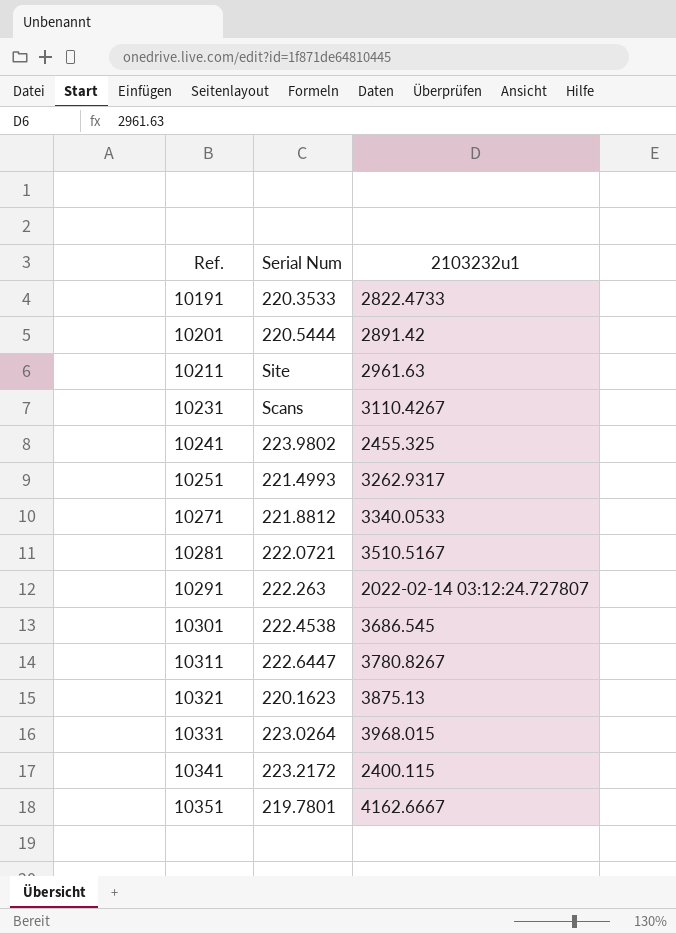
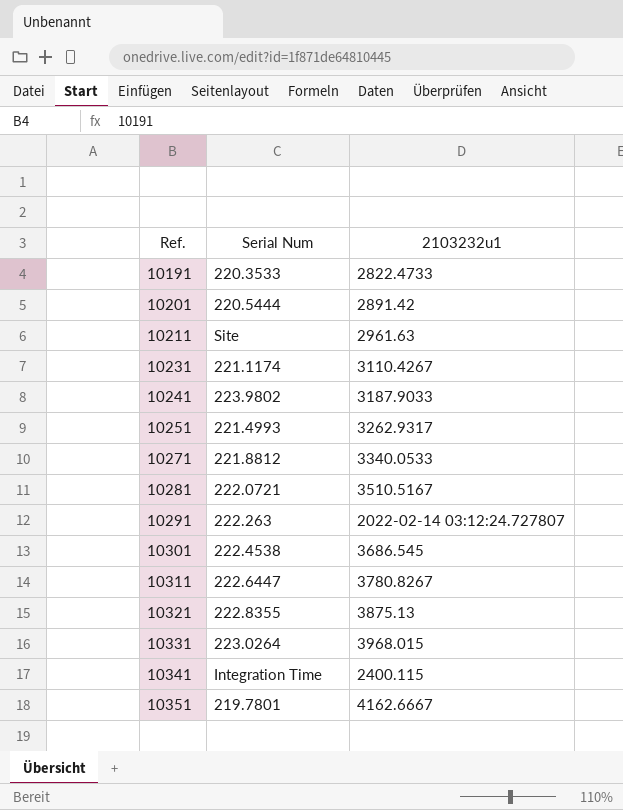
10231 | Serial Num: Scans -> 221.1174
10241 | 2103232u1: 2455.325 -> 3187.9033
10321 | Serial Num: 220.1623 -> 222.8355
10341 | Serial Num: 223.2172 -> Integration Time

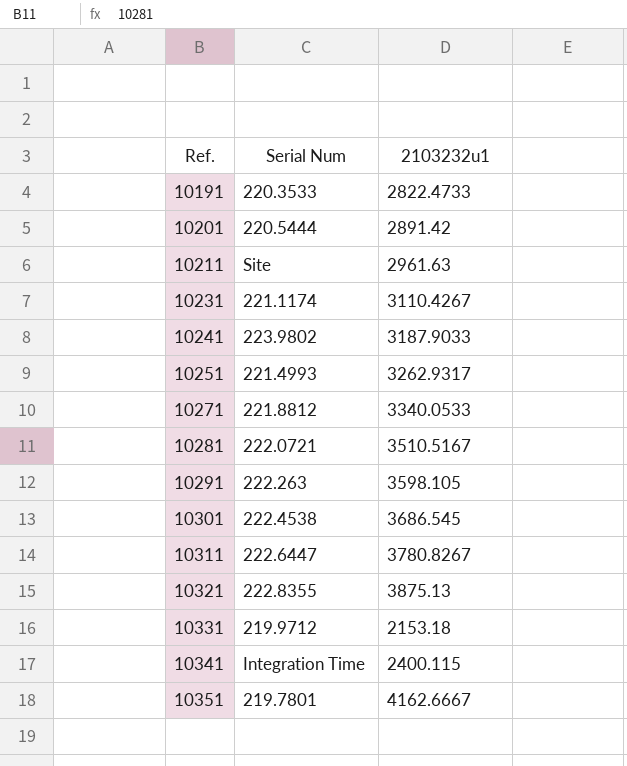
10291 | 2103232u1: 2022-02-14 03:12:24.727807 -> 3598.105
10331 | Serial Num: 223.0264 -> 219.9712
10331 | 2103232u1: 3968.015 -> 2153.18

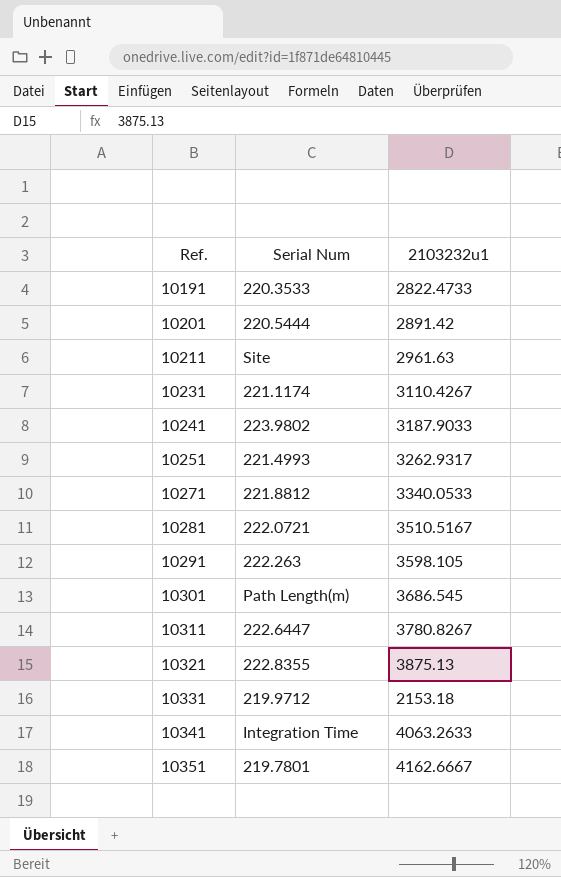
10301 | Serial Num: 222.4538 -> Path Length(m)
10341 | 2103232u1: 2400.115 -> 4063.2633

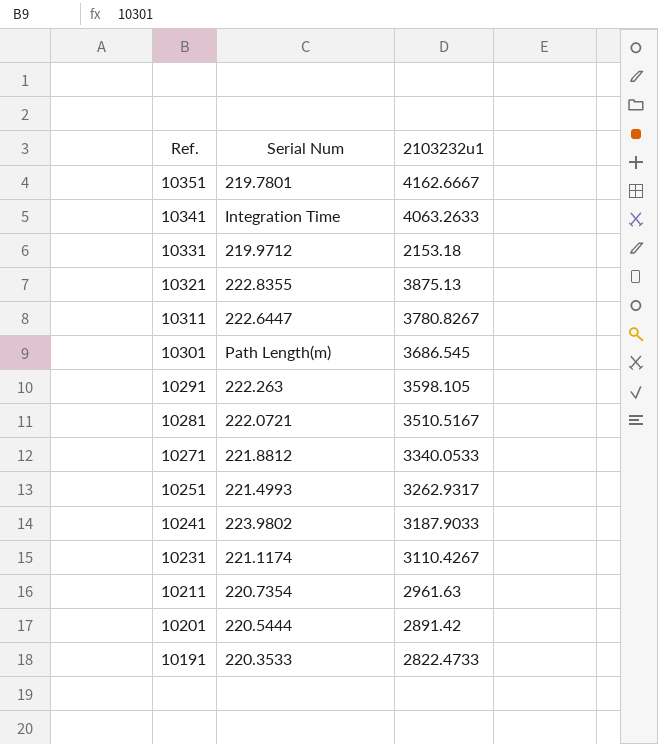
row order: Ref. ascending -> Ref. descending
10211 | Serial Num: Site -> 220.7354

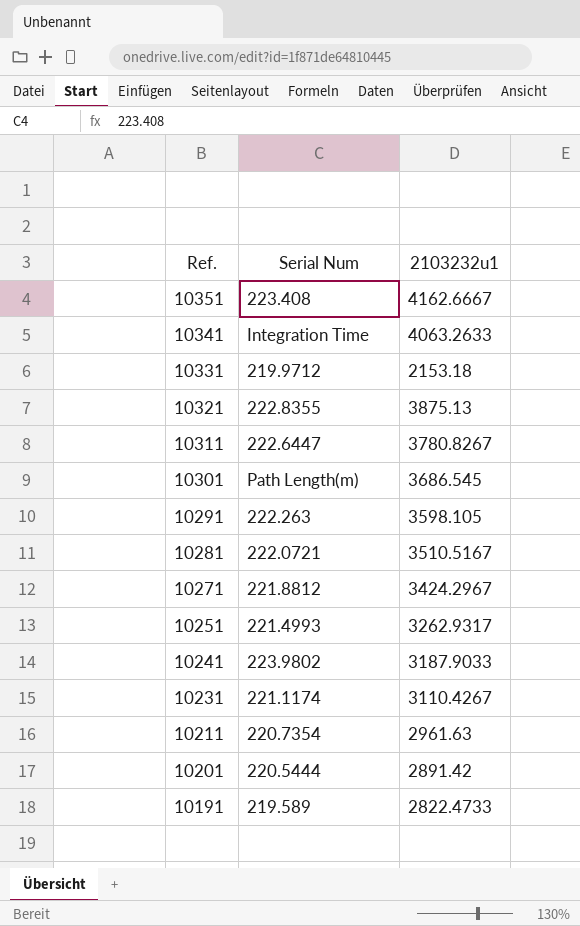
10351 | Serial Num: 219.7801 -> 223.408
10271 | 2103232u1: 3340.0533 -> 3424.2967
10191 | Serial Num: 220.3533 -> 219.589

